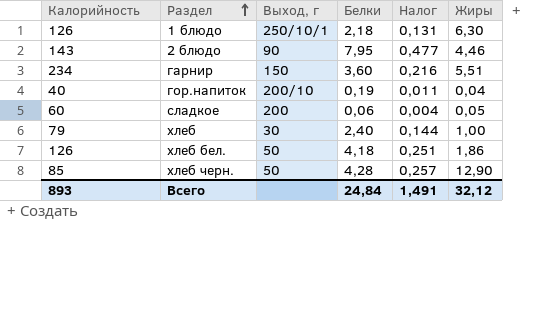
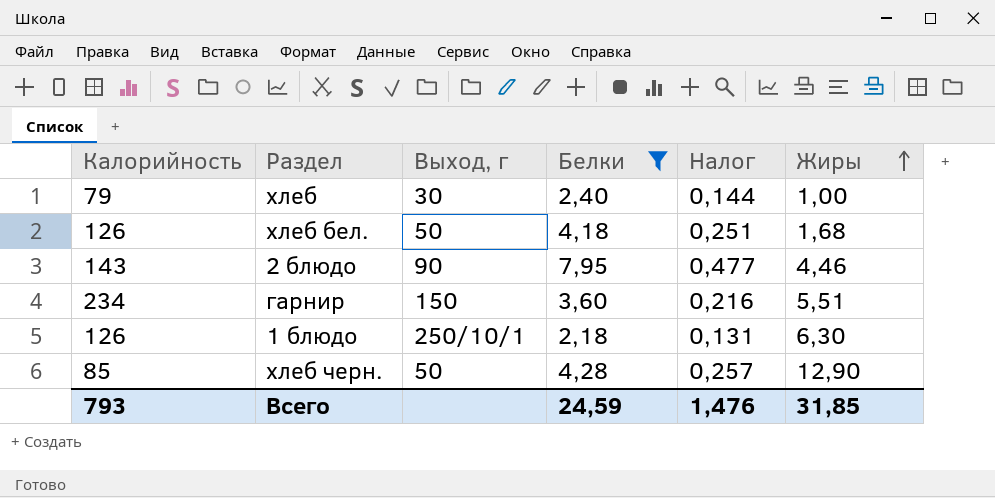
filter: none -> Белки >= 2,18
row order: Раздел ascending -> Жиры ascending
хлеб бел. | Жиры: 1,86 -> 1,68
Всего | Калорийность: 893 -> 793
Всего | Белки: 24,84 -> 24,59
Всего | Налог: 1,491 -> 1,476
Всего | Жиры: 32,12 -> 31,85

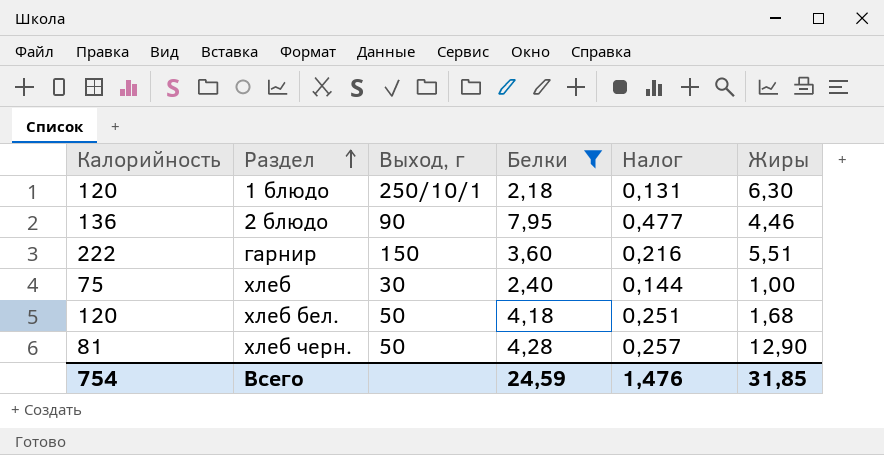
row order: Жиры ascending -> Раздел ascending
1 блюдо | Калорийность: 126 -> 120
2 блюдо | Калорийность: 143 -> 136
гарнир | Калорийность: 234 -> 222
хлеб | Калорийность: 79 -> 75
хлеб бел. | Калорийность: 126 -> 120
хлеб черн. | Калорийность: 85 -> 81
Всего | Калорийность: 793 -> 754

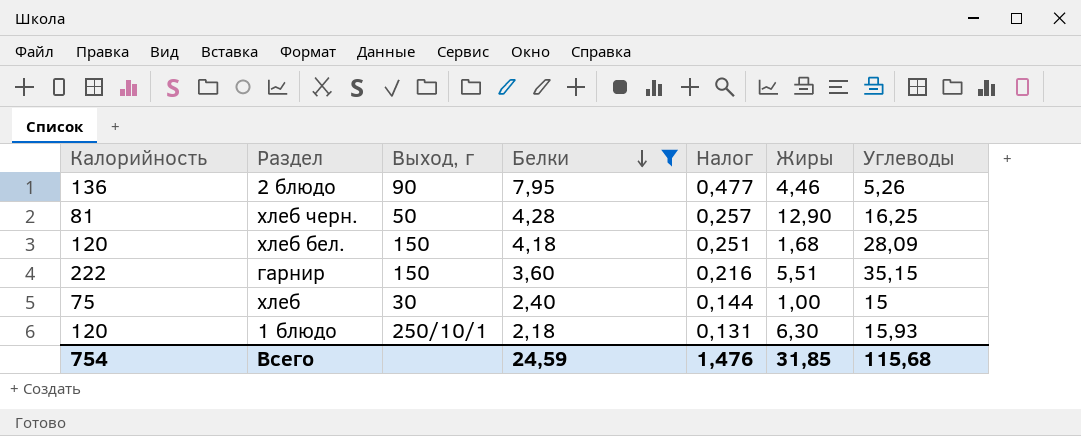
row order: Раздел ascending -> Белки descending
column Углеводы | position: none -> 7
хлеб бел. | Выход, г: 50 -> 150

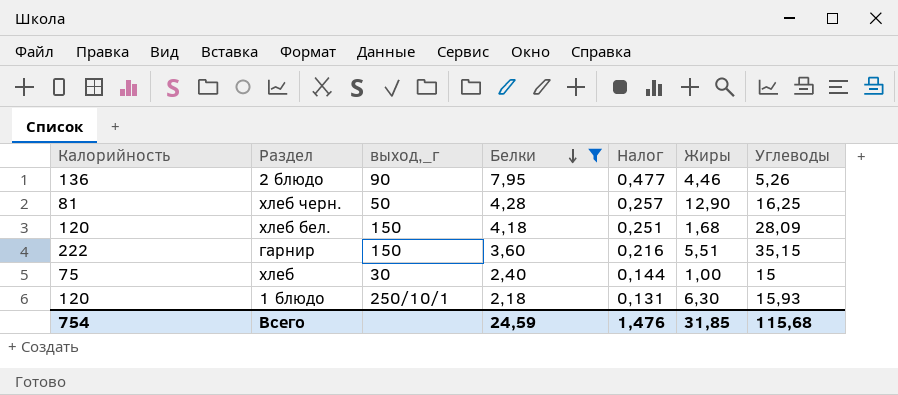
column name: Выход, г -> выход,_г

